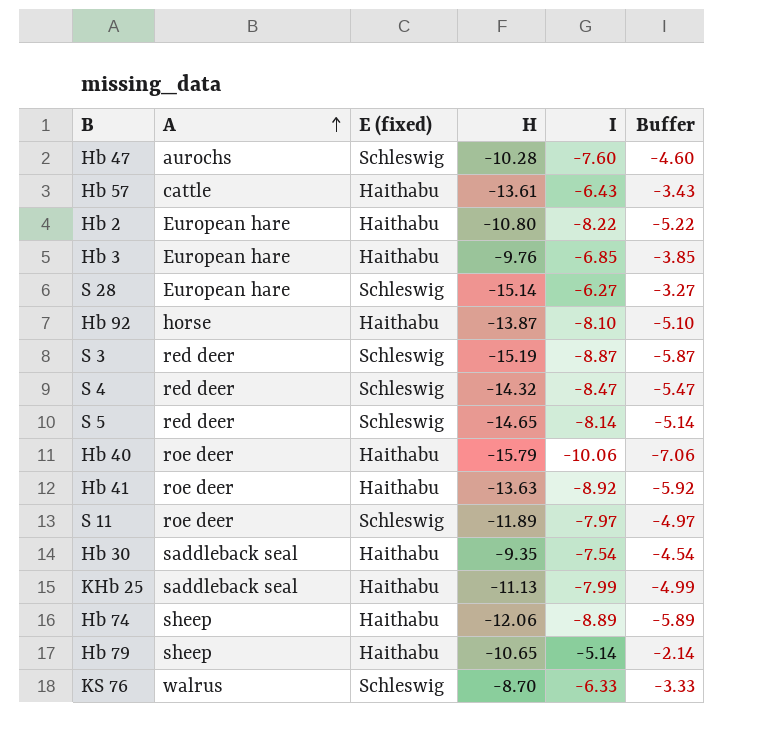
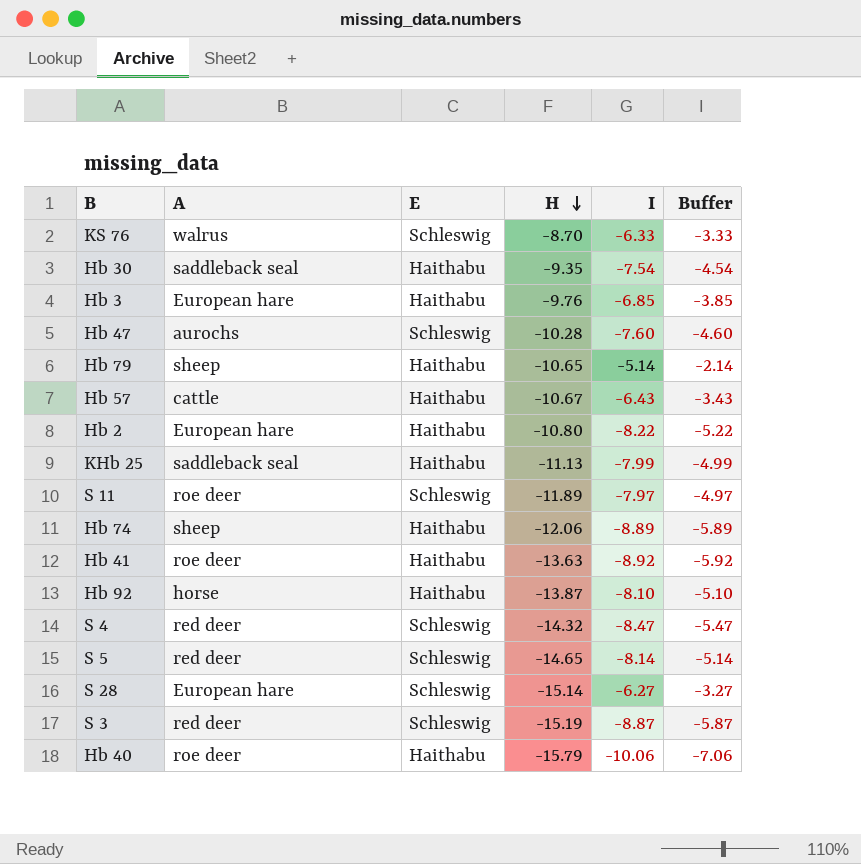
row order: A ascending -> H descending
column name: E (fixed) -> E
Hb 57 | H: -13.61 -> -10.67

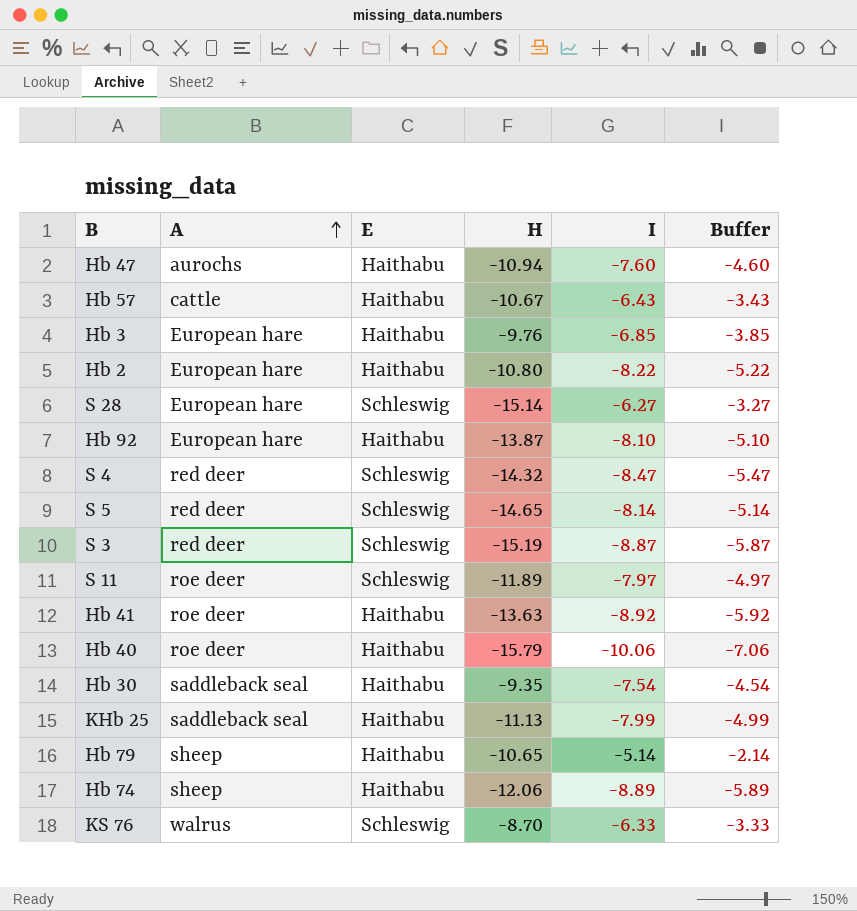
row order: H descending -> A ascending
Hb 47 | E: Schleswig -> Haithabu
Hb 47 | H: -10.28 -> -10.94
Hb 92 | A: horse -> European hare

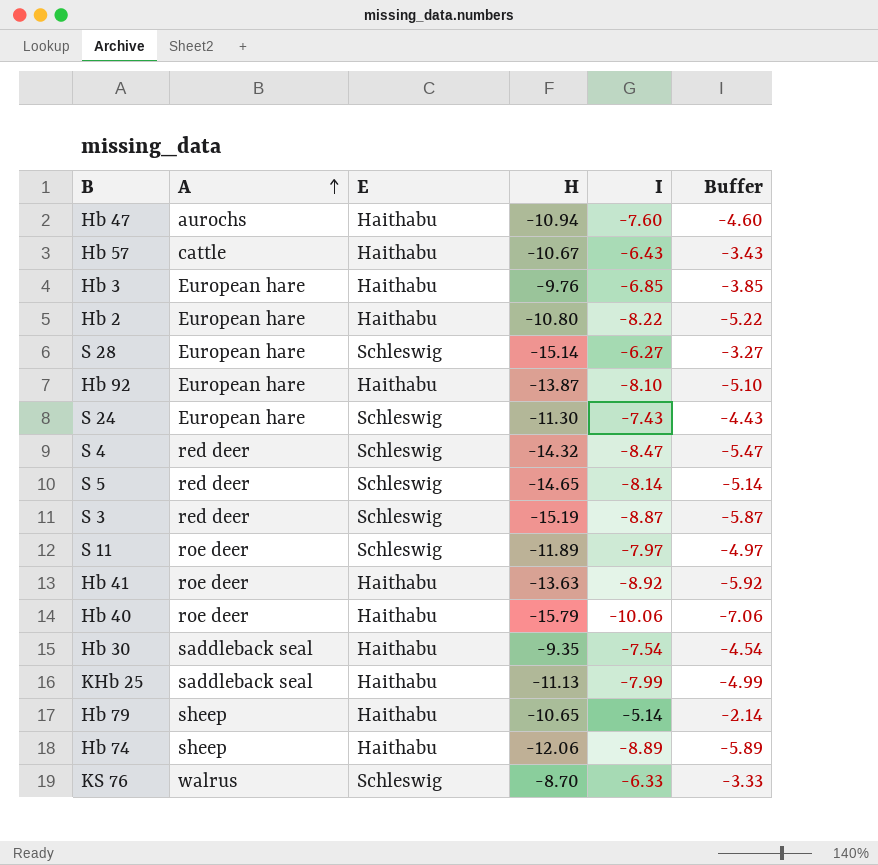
row S 24: none -> European hare | Schleswig | -11.30 | -7.43 | -4.43

